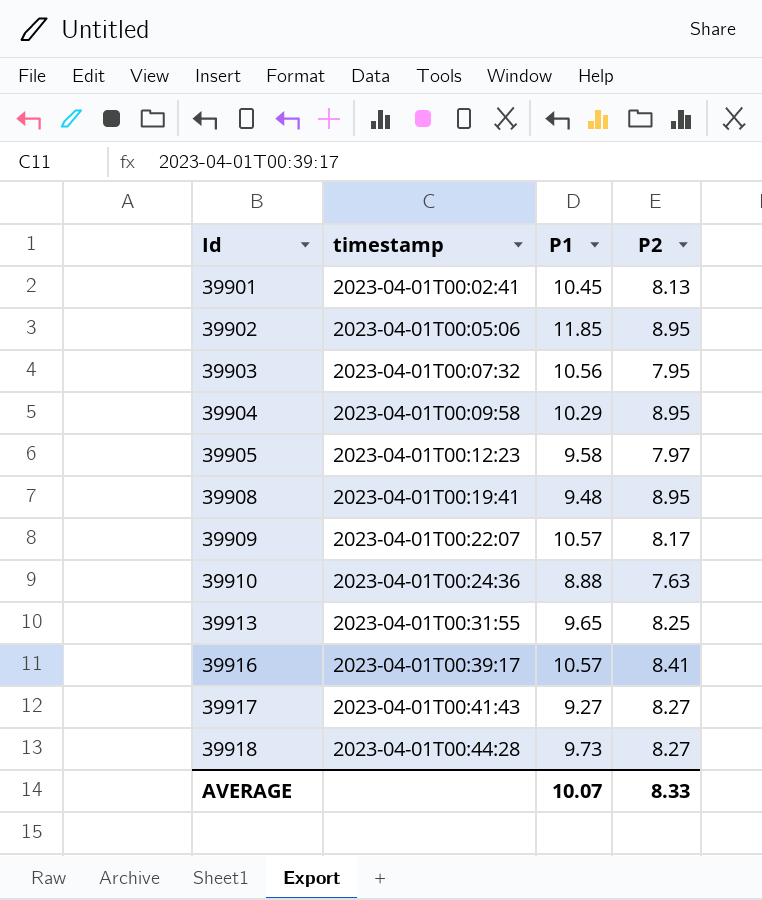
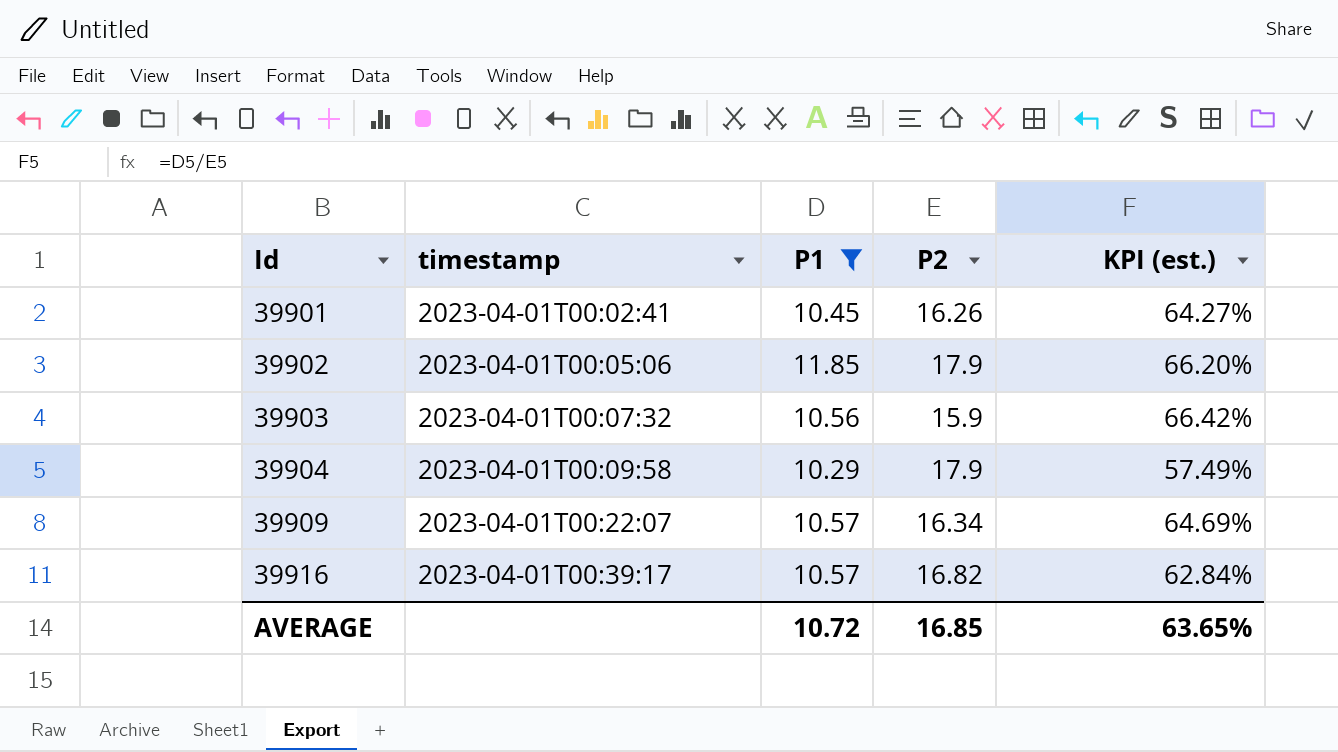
filter: none -> P1 >= 10.29
column KPI (est.) | formula: none -> [P1] / [P2]
39901 | P2: 8.13 -> 16.26
39902 | P2: 8.95 -> 17.9
39903 | P2: 7.95 -> 15.9
39904 | P2: 8.95 -> 17.9
39909 | P2: 8.17 -> 16.34
39916 | P2: 8.41 -> 16.82
AVERAGE | P1: 10.07 -> 10.72
AVERAGE | P2: 8.33 -> 16.85

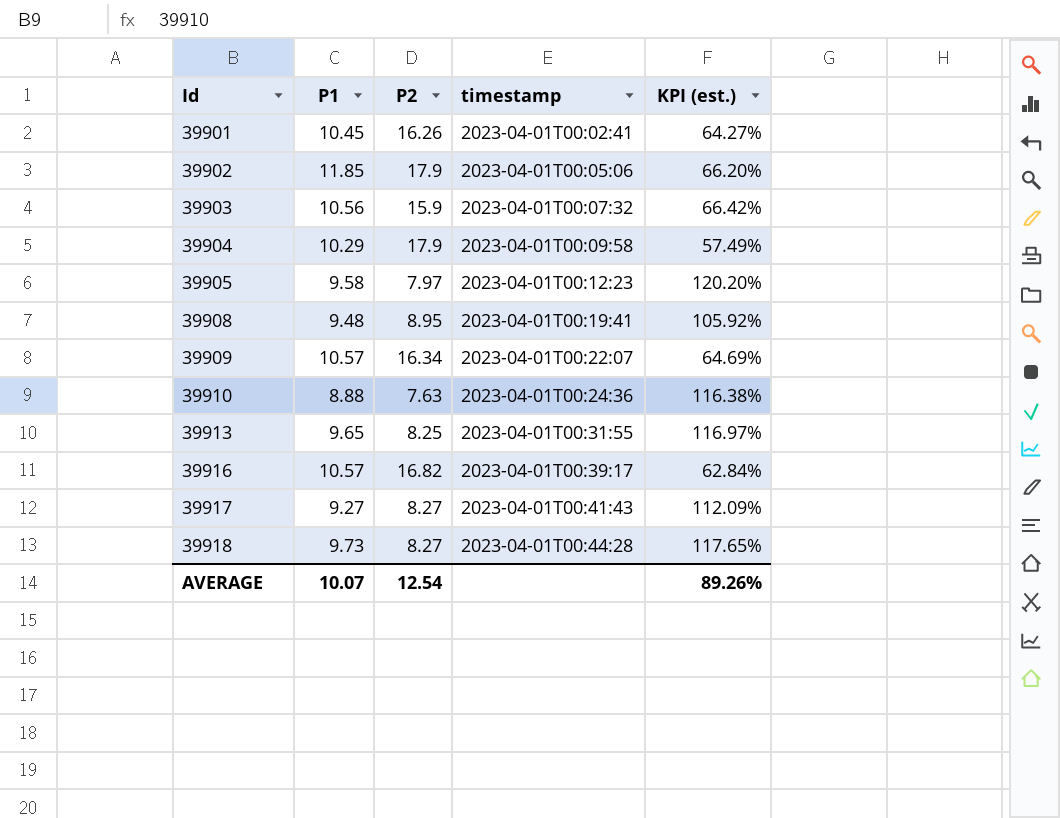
filter: P1 >= 10.29 -> none
column timestamp | position: 2 -> 4
AVERAGE | P1: 10.72 -> 10.07
AVERAGE | P2: 16.85 -> 12.54
AVERAGE | KPI (est.): 63.65% -> 89.26%

